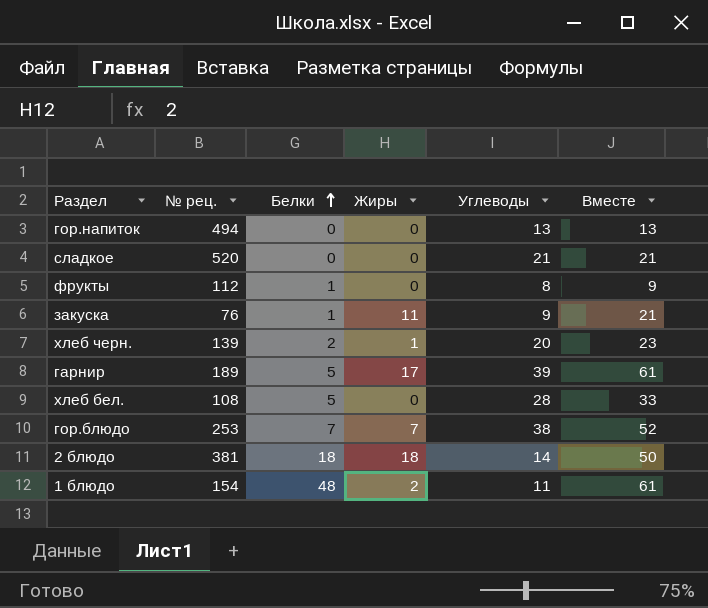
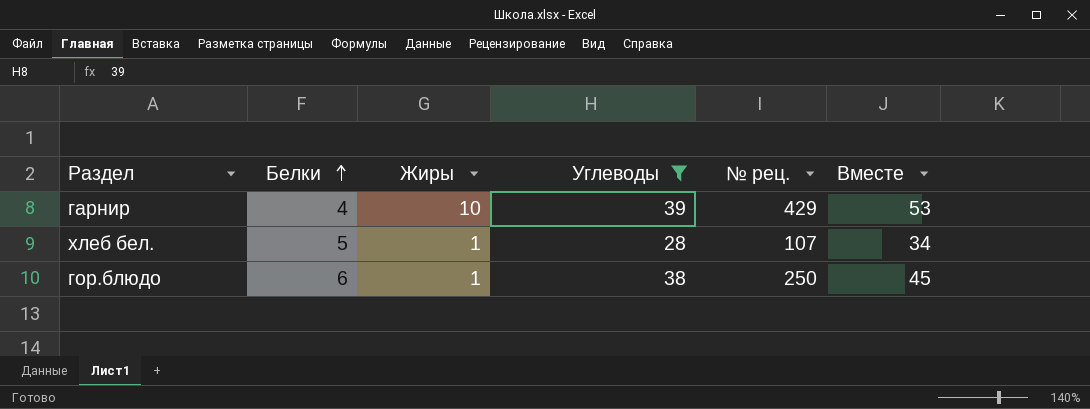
filter: none -> Углеводы >= 28
column № рец. | position: 2 -> 5
гарнир | Белки: 5 -> 4
гарнир | Жиры: 17 -> 10
гарнир | № рец.: 189 -> 429
гарнир | Вместе: 61 -> 53
хлеб бел. | Жиры: 0 -> 1
хлеб бел. | № рец.: 108 -> 107
хлеб бел. | Вместе: 33 -> 34
гор.блюдо | Белки: 7 -> 6
гор.блюдо | Жиры: 7 -> 1
гор.блюдо | № рец.: 253 -> 250
гор.блюдо | Вместе: 52 -> 45

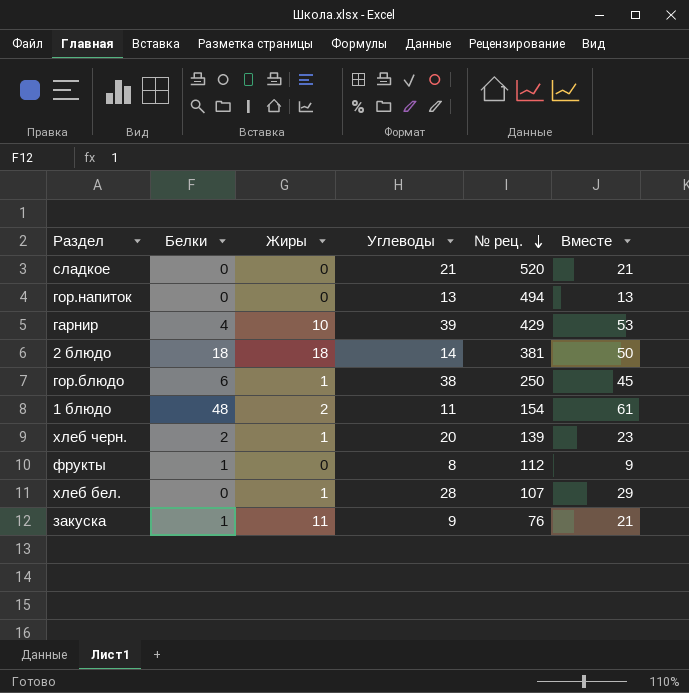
filter: Углеводы >= 28 -> none
row order: Белки ascending -> № рец. descending
хлеб бел. | Белки: 5 -> 0
хлеб бел. | Вместе: 34 -> 29

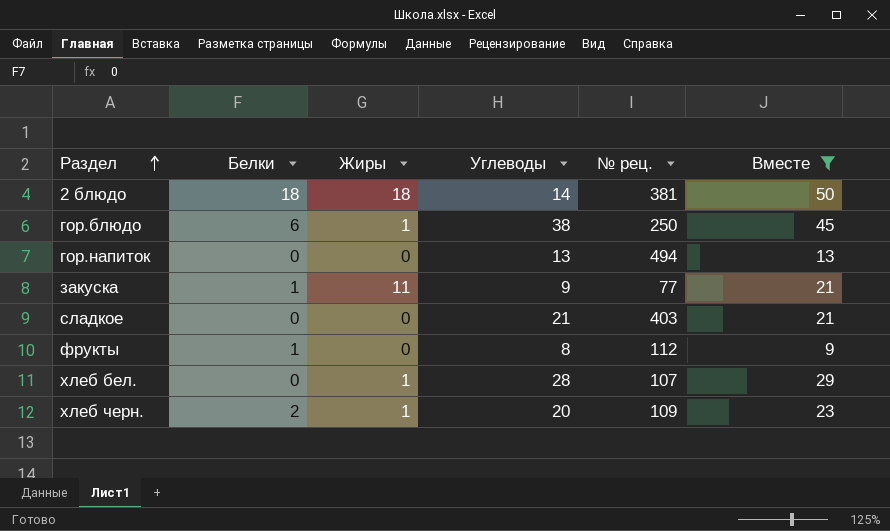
filter: none -> Вместе <= 50
row order: № рец. descending -> Раздел ascending
закуска | № рец.: 76 -> 77
сладкое | № рец.: 520 -> 403
хлеб черн. | № рец.: 139 -> 109

